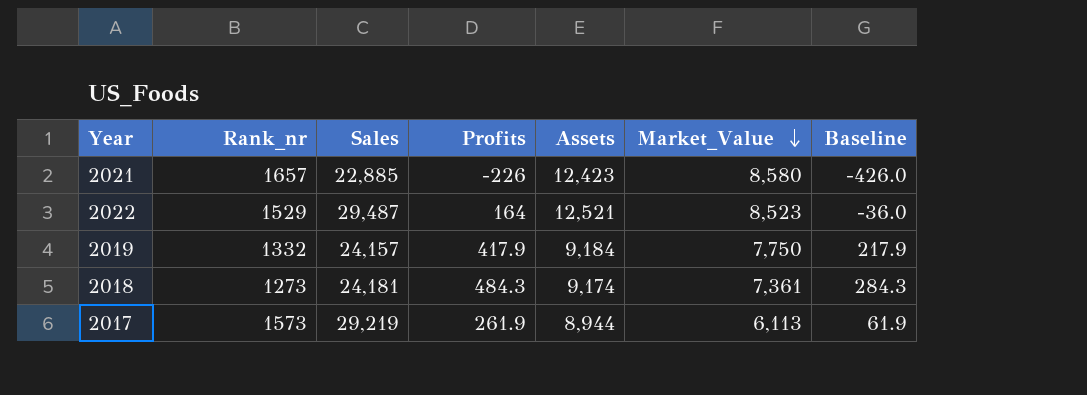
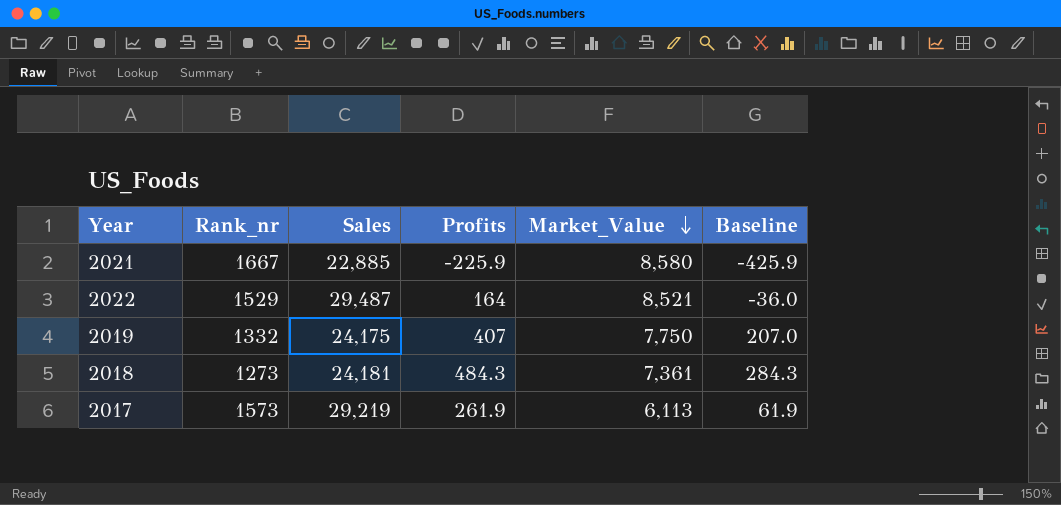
column Assets | position: 5 -> none
2021 | Rank_nr: 1657 -> 1667
2021 | Profits: -226 -> -225.9
2021 | Baseline: -426.0 -> -425.9
2022 | Market_Value: 8,523 -> 8,521
2019 | Sales: 24,157 -> 24,175
2019 | Profits: 417.9 -> 407
2019 | Baseline: 217.9 -> 207.0

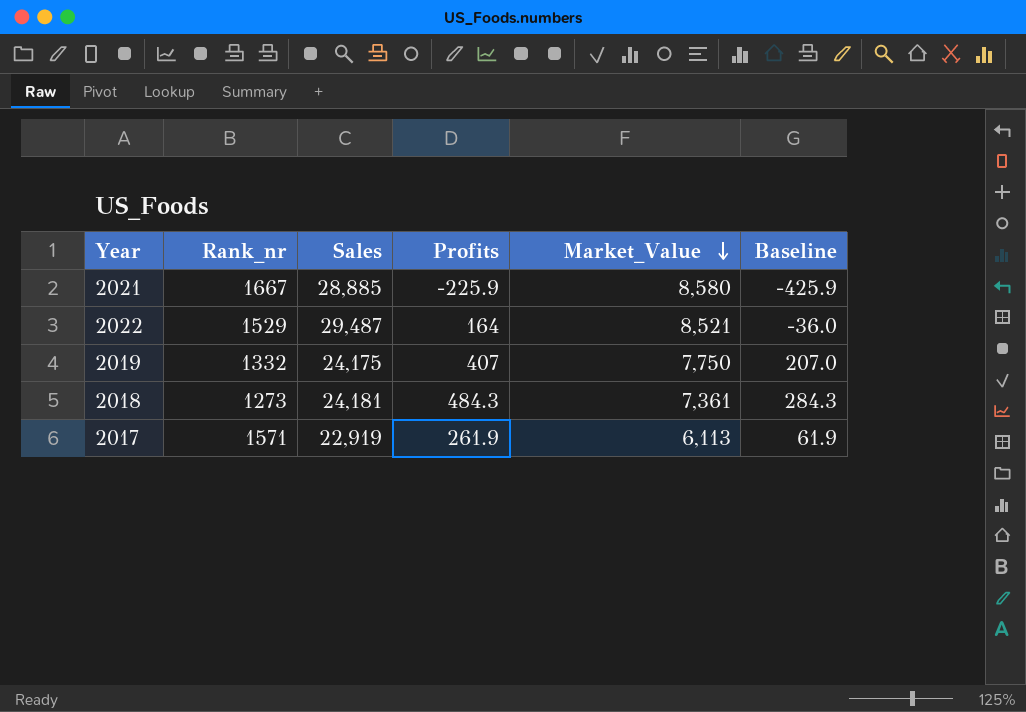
2021 | Sales: 22,885 -> 28,885
2017 | Rank_nr: 1573 -> 1571
2017 | Sales: 29,219 -> 22,919

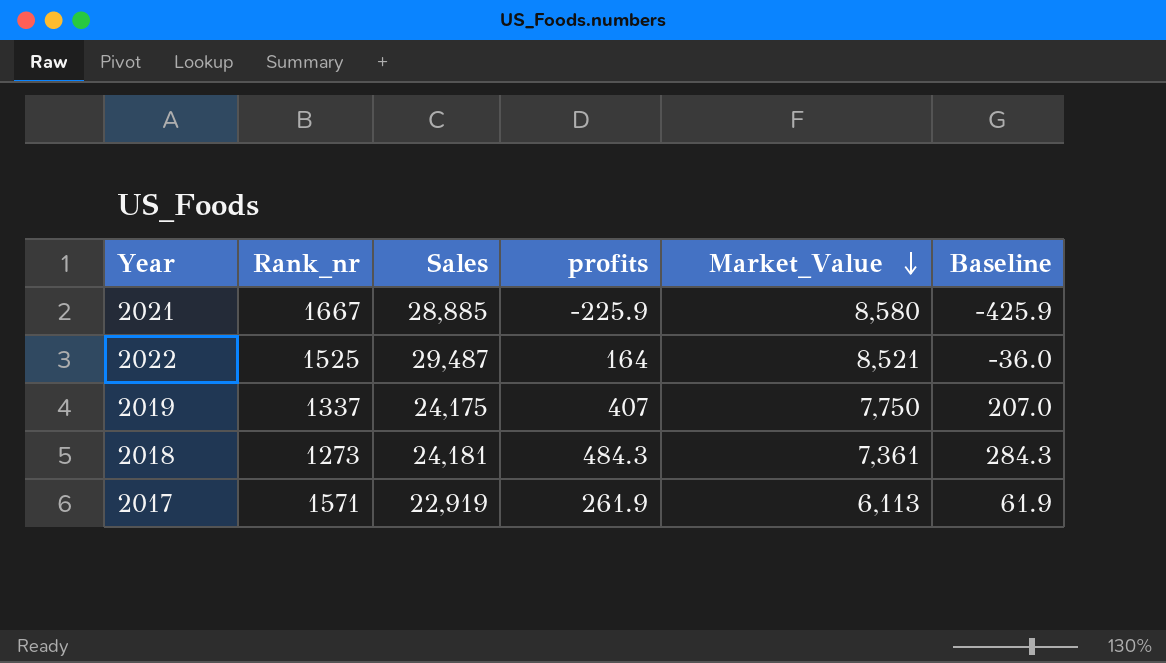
column name: Profits -> profits
2022 | Rank_nr: 1529 -> 1525
2019 | Rank_nr: 1332 -> 1337

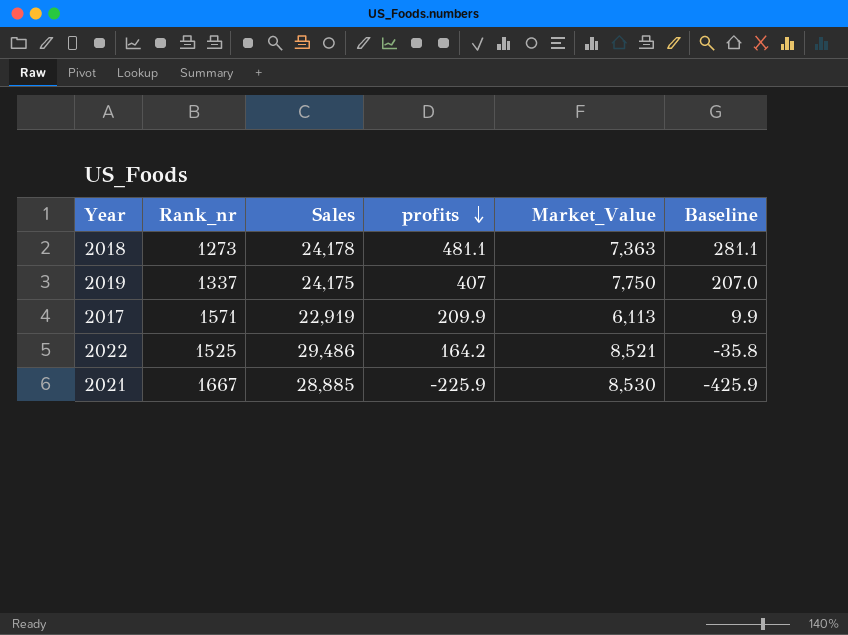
row order: Market_Value descending -> profits descending
2018 | Sales: 24,181 -> 24,178
2018 | profits: 484.3 -> 481.1
2018 | Market_Value: 7,361 -> 7,363
2018 | Baseline: 284.3 -> 281.1
2017 | profits: 261.9 -> 209.9
2017 | Baseline: 61.9 -> 9.9
2022 | Sales: 29,487 -> 29,486
2022 | profits: 164 -> 164.2
2022 | Baseline: -36.0 -> -35.8
2021 | Market_Value: 8,580 -> 8,530

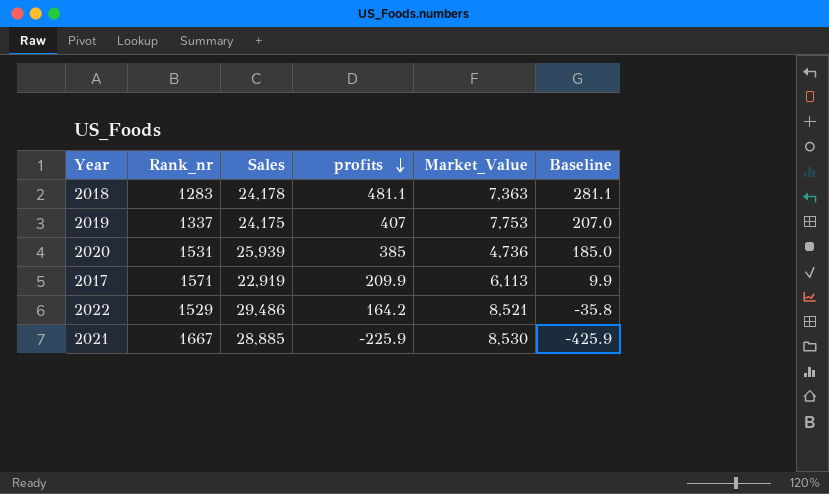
2018 | Rank_nr: 1273 -> 1283
2019 | Market_Value: 7,750 -> 7,753
row 2020: none -> 1531 | 25,939 | 385 | 4,736 | 185.0
2022 | Rank_nr: 1525 -> 1529

